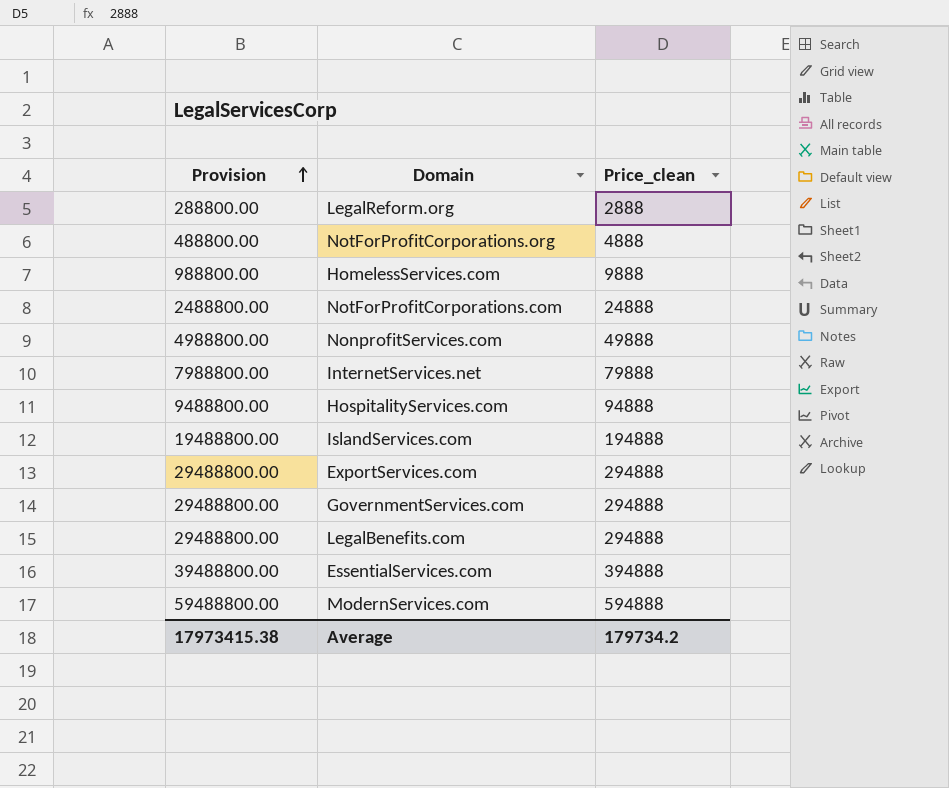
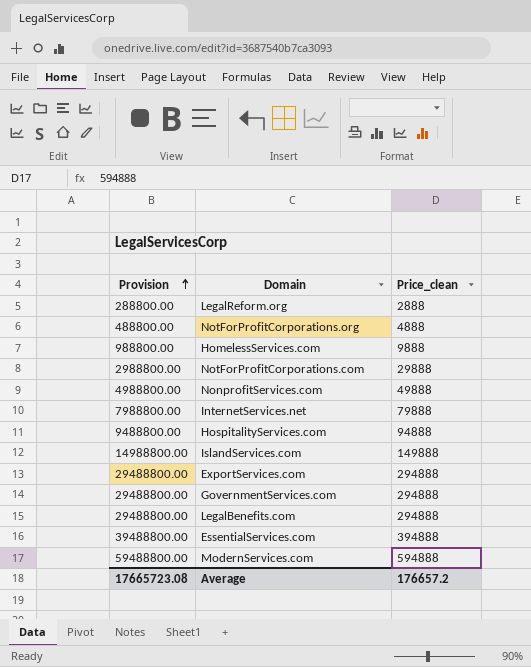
NotForProfitCorporations.com | Provision: 2488800.00 -> 2988800.00
NotForProfitCorporations.com | Price_clean: 24888 -> 29888
IslandServices.com | Provision: 19488800.00 -> 14988800.00
IslandServices.com | Price_clean: 194888 -> 149888
Average | Provision: 17973415.38 -> 17665723.08
Average | Price_clean: 179734.2 -> 176657.2

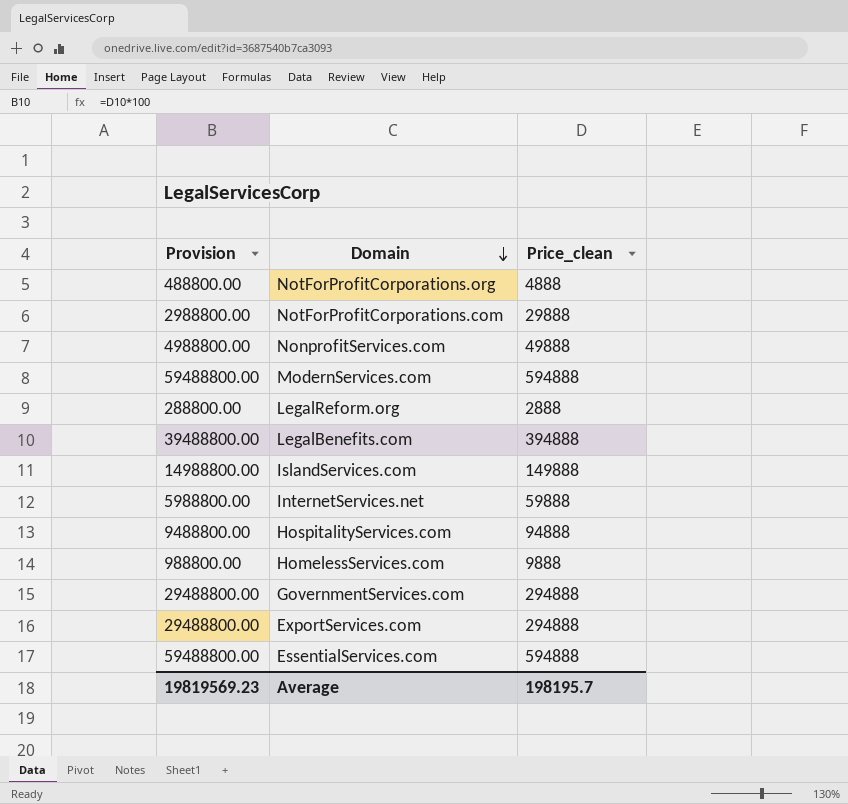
row order: Provision ascending -> Domain descending
LegalBenefits.com | Provision: 29488800.00 -> 39488800.00
LegalBenefits.com | Price_clean: 294888 -> 394888
InternetServices.net | Provision: 7988800.00 -> 5988800.00
InternetServices.net | Price_clean: 79888 -> 59888
EssentialServices.com | Provision: 39488800.00 -> 59488800.00
EssentialServices.com | Price_clean: 394888 -> 594888
Average | Provision: 17665723.08 -> 19819569.23
Average | Price_clean: 176657.2 -> 198195.7

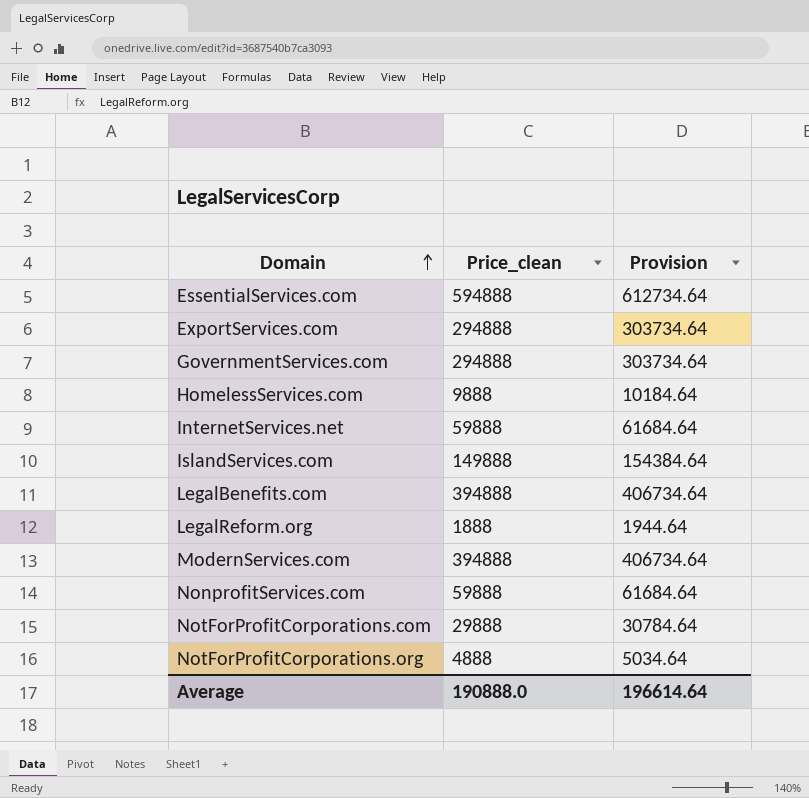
row order: Domain descending -> Domain ascending
column Provision | formula: [Price_clean] * 100 -> [Price_clean] * 1.03
column Provision | position: 1 -> 3
row HospitalityServices.com: 9488800.00 | 94888 -> none
LegalReform.org | Price_clean: 2888 -> 1888
ModernServices.com | Price_clean: 594888 -> 394888
NonprofitServices.com | Price_clean: 49888 -> 59888
Average | Price_clean: 198195.7 -> 190888.0
Average | Provision: 19819569.23 -> 196614.64

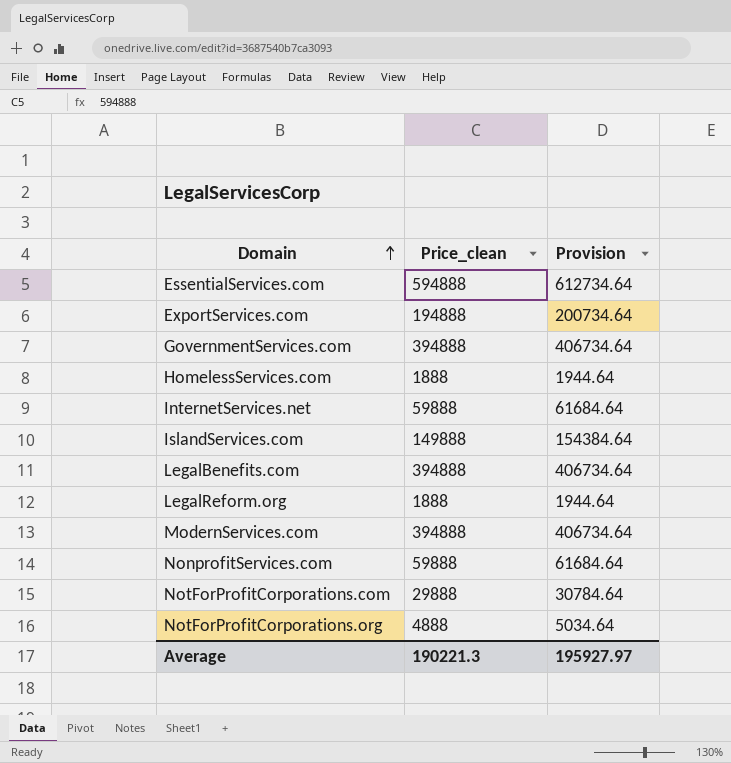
ExportServices.com | Price_clean: 294888 -> 194888
ExportServices.com | Provision: 303734.64 -> 200734.64
GovernmentServices.com | Price_clean: 294888 -> 394888
GovernmentServices.com | Provision: 303734.64 -> 406734.64
HomelessServices.com | Price_clean: 9888 -> 1888
HomelessServices.com | Provision: 10184.64 -> 1944.64
Average | Price_clean: 190888.0 -> 190221.3
Average | Provision: 196614.64 -> 195927.97

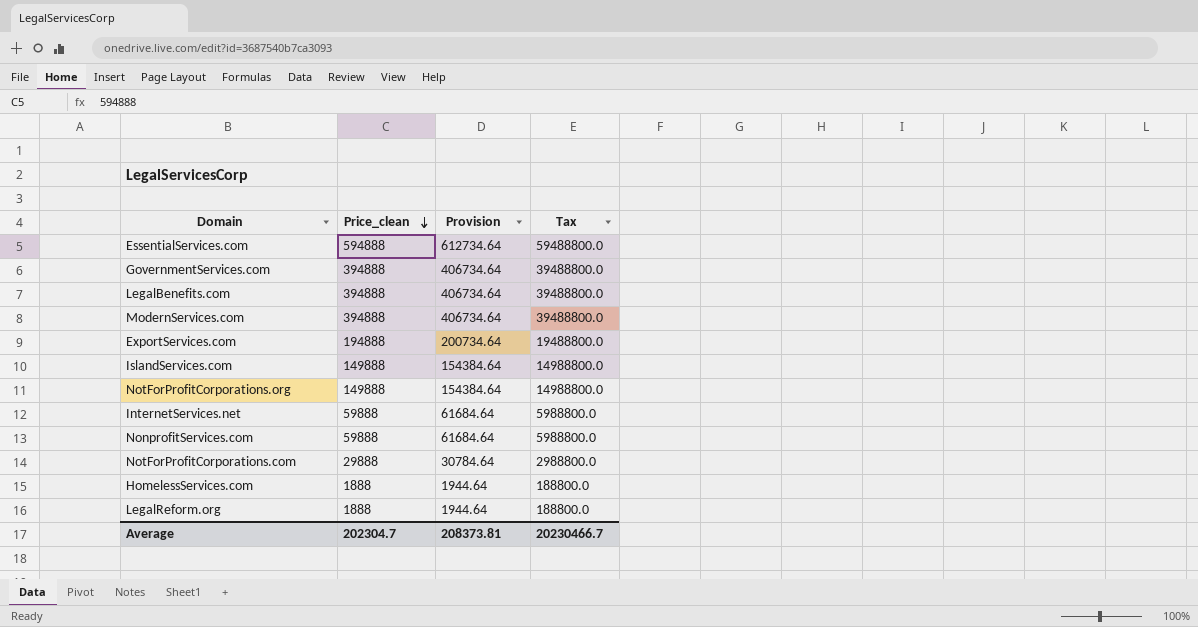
row order: Domain ascending -> Price_clean descending
column Tax | formula: none -> [Price_clean] * 100
NotForProfitCorporations.org | Price_clean: 4888 -> 149888
NotForProfitCorporations.org | Provision: 5034.64 -> 154384.64
Average | Price_clean: 190221.3 -> 202304.7
Average | Provision: 195927.97 -> 208373.81

